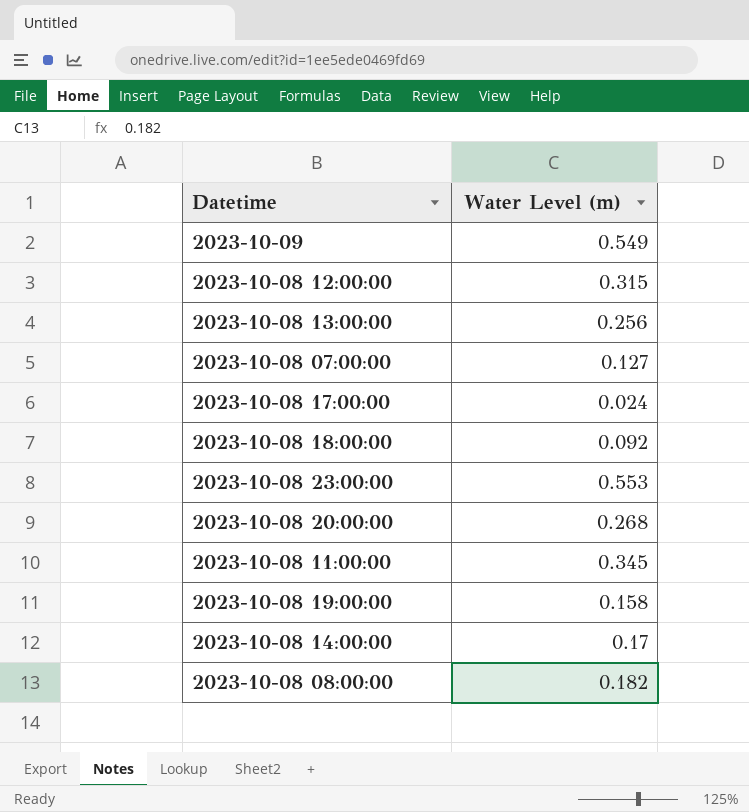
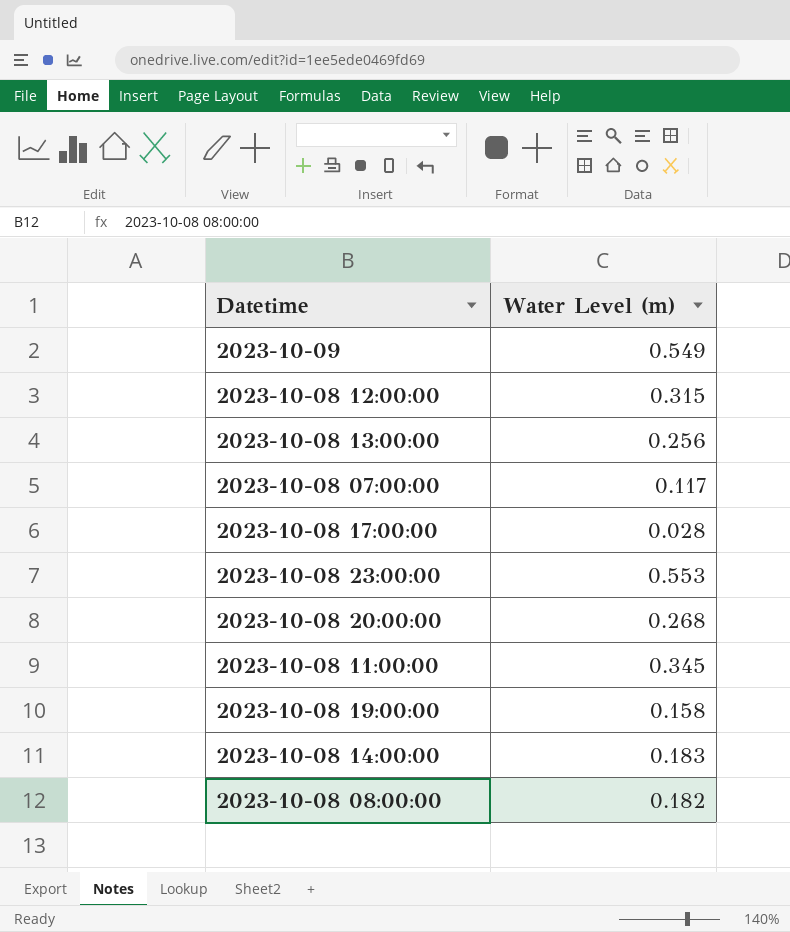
row 2023-10-08 18:00:00: 0.092 -> none
2023-10-08 07:00:00 | Water Level (m): 0.127 -> 0.117
2023-10-08 17:00:00 | Water Level (m): 0.024 -> 0.028
2023-10-08 14:00:00 | Water Level (m): 0.17 -> 0.183

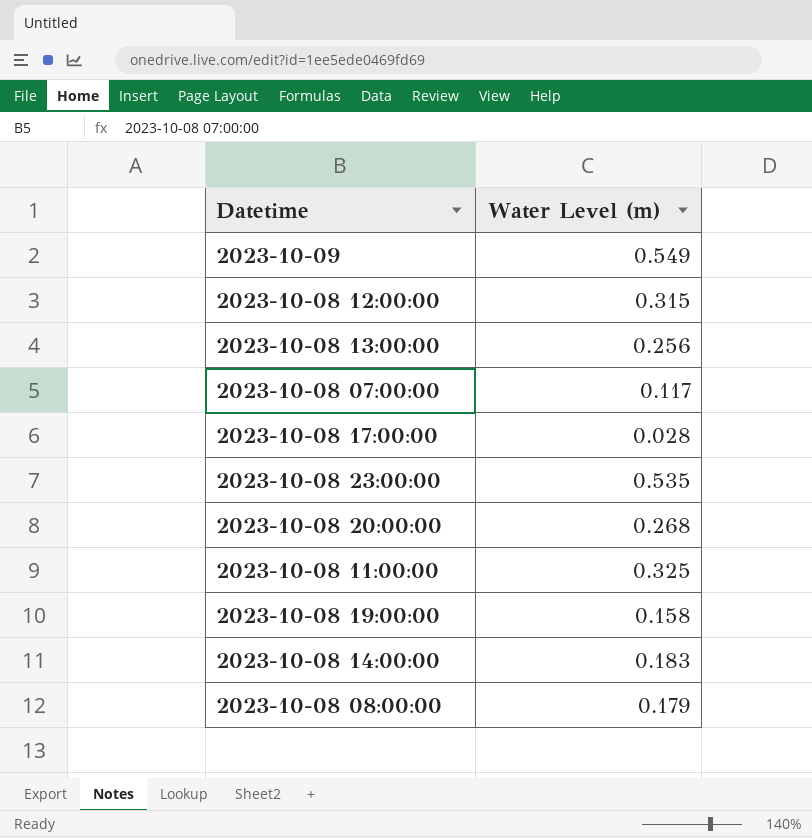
2023-10-08 23:00:00 | Water Level (m): 0.553 -> 0.535
2023-10-08 11:00:00 | Water Level (m): 0.345 -> 0.325
2023-10-08 08:00:00 | Water Level (m): 0.182 -> 0.179

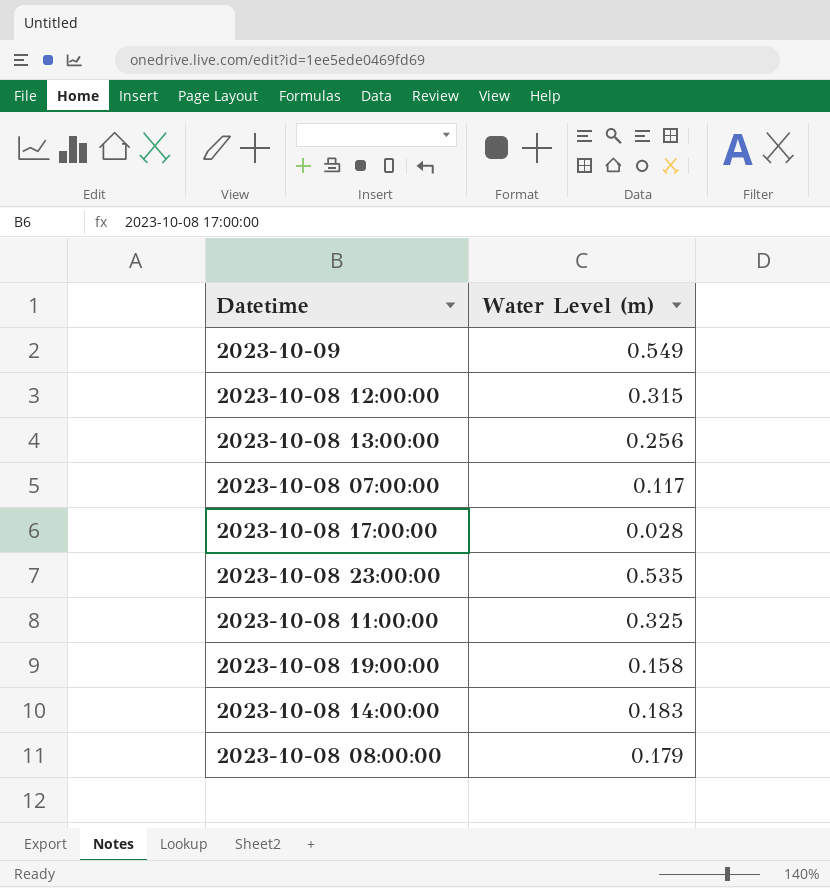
row 2023-10-08 20:00:00: 0.268 -> none

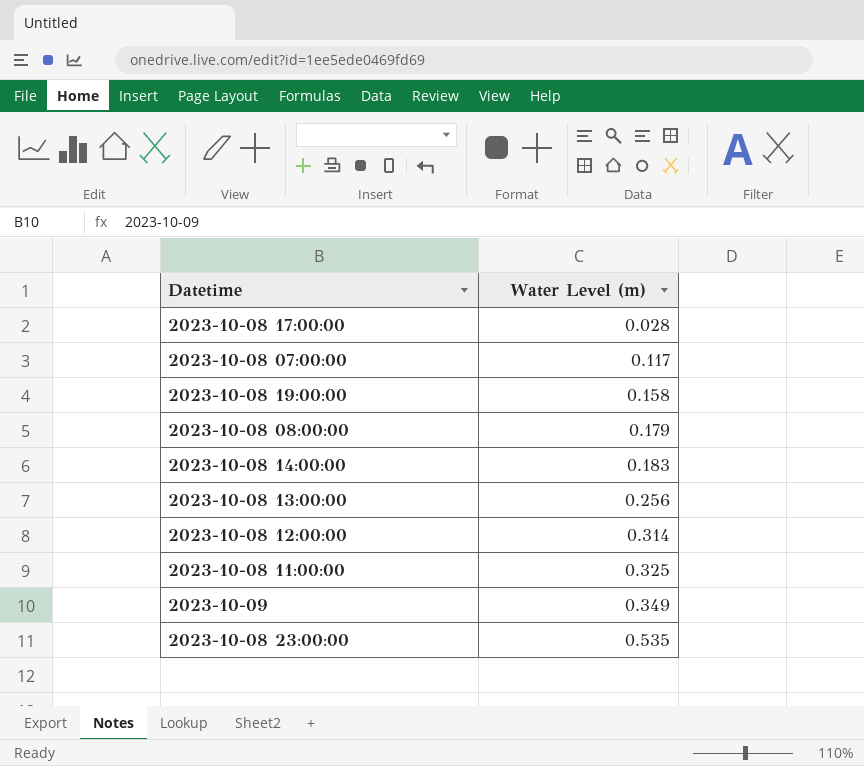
row order: none -> Water Level (m) ascending
2023-10-08 12:00:00 | Water Level (m): 0.315 -> 0.314
2023-10-09 | Water Level (m): 0.549 -> 0.349

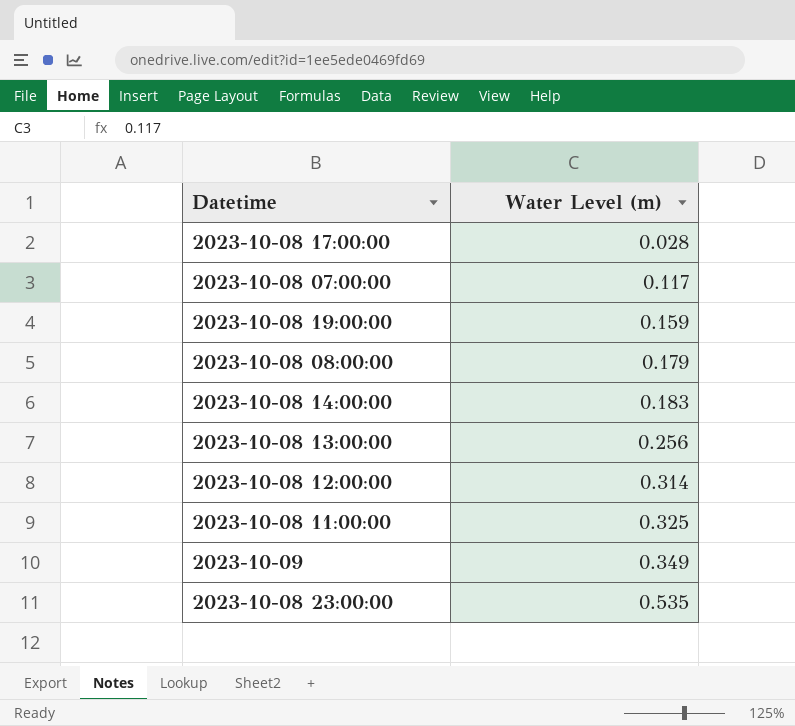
2023-10-08 19:00:00 | Water Level (m): 0.158 -> 0.159

